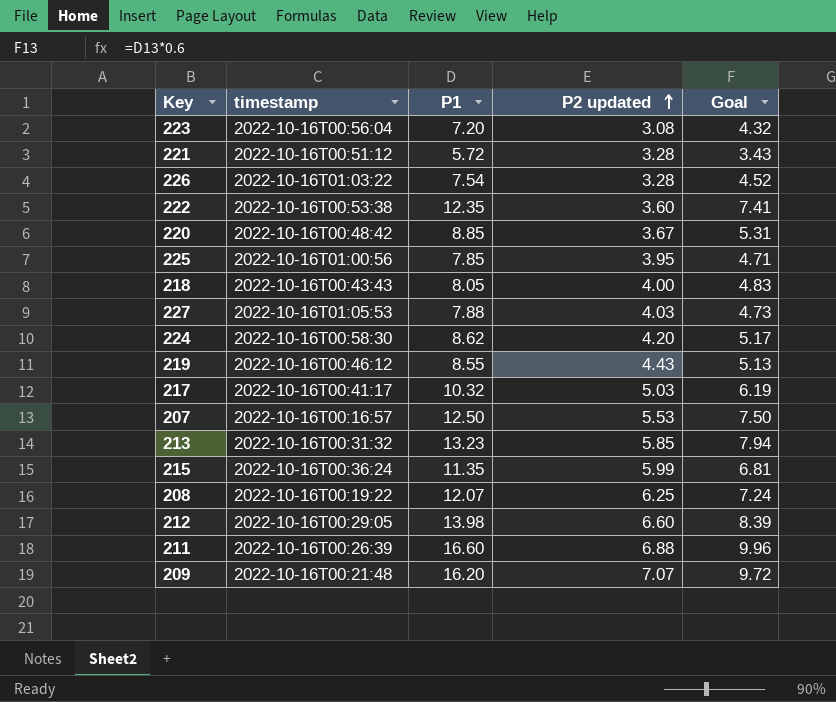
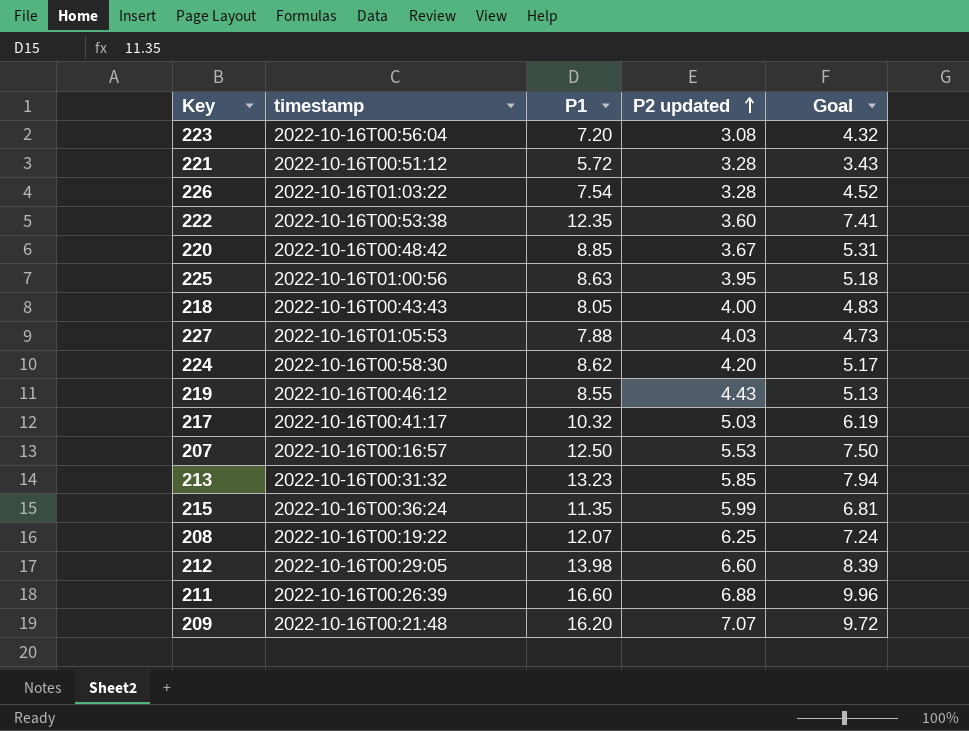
225 | P1: 7.85 -> 8.63
225 | Goal: 4.71 -> 5.18

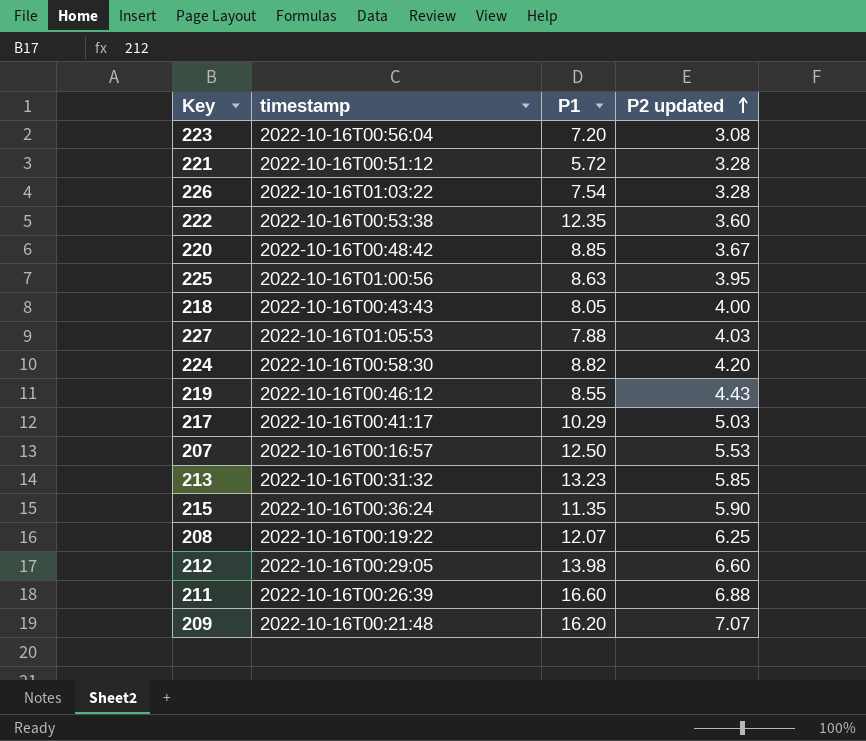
column Goal | formula: [P1] * 0.6 -> none
224 | P1: 8.62 -> 8.82
217 | P1: 10.32 -> 10.29
215 | P2 updated: 5.99 -> 5.90

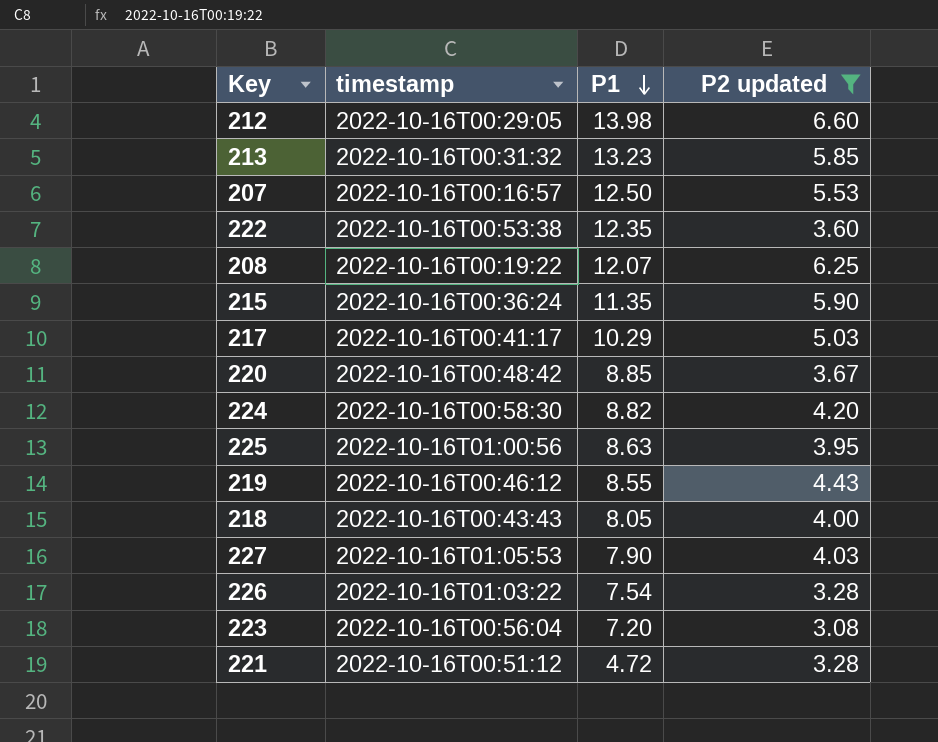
filter: none -> P2 updated <= 6.60
row order: P2 updated ascending -> P1 descending
227 | P1: 7.88 -> 7.90
221 | P1: 5.72 -> 4.72

